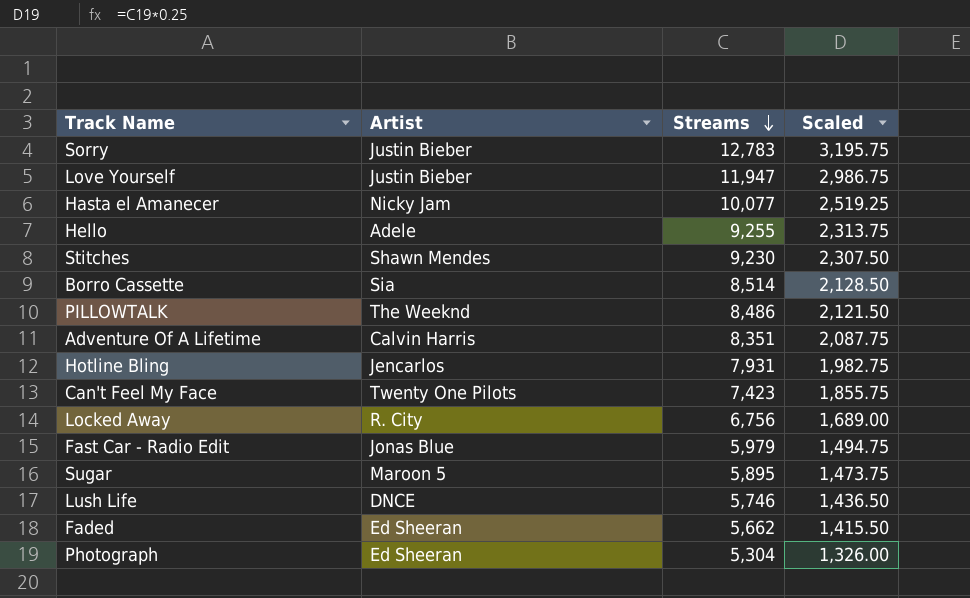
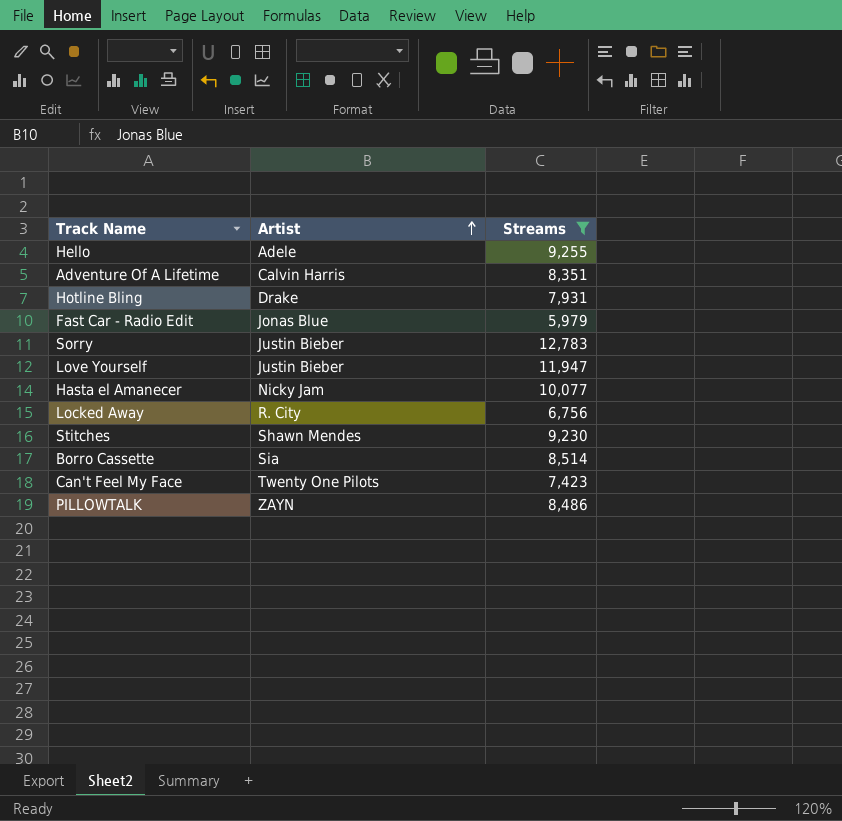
filter: none -> Streams >= 5,979
row order: Streams descending -> Artist ascending
column Scaled | formula: [Streams] * 0.25 -> none
Hotline Bling | Artist: Jencarlos -> Drake
PILLOWTALK | Artist: The Weeknd -> ZAYN

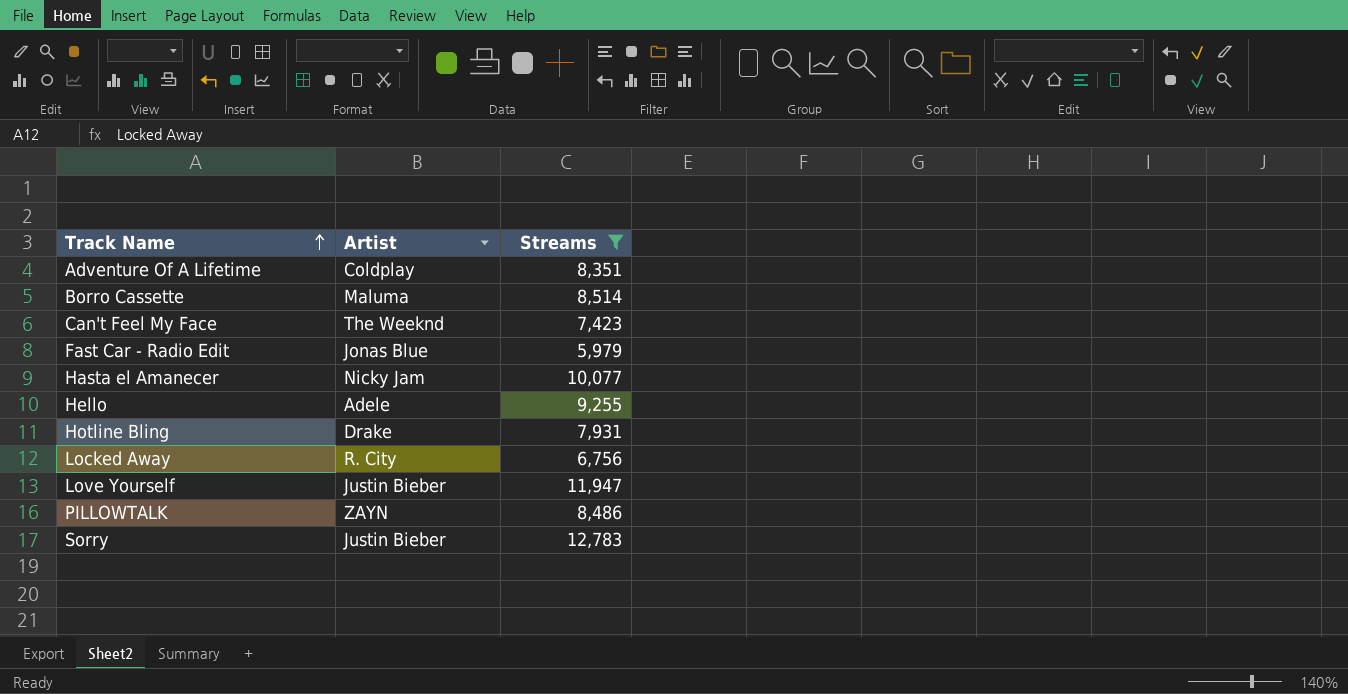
row order: Artist ascending -> Track Name ascending
row Stitches: Shawn Mendes | 9,230 -> none
Adventure Of A Lifetime | Artist: Calvin Harris -> Coldplay
Borro Cassette | Artist: Sia -> Maluma
Can't Feel My Face | Artist: Twenty One Pilots -> The Weeknd

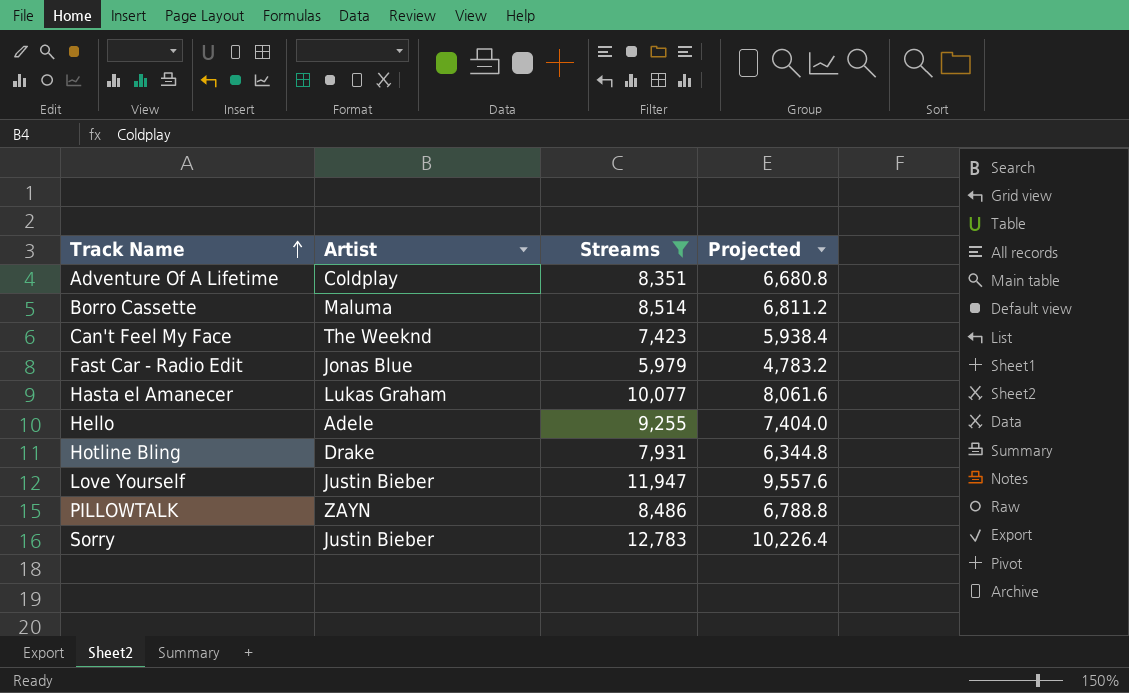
column Projected | formula: none -> [Streams] * 0.8
row Locked Away: R. City | 6,756 -> none
Hasta el Amanecer | Artist: Nicky Jam -> Lukas Graham

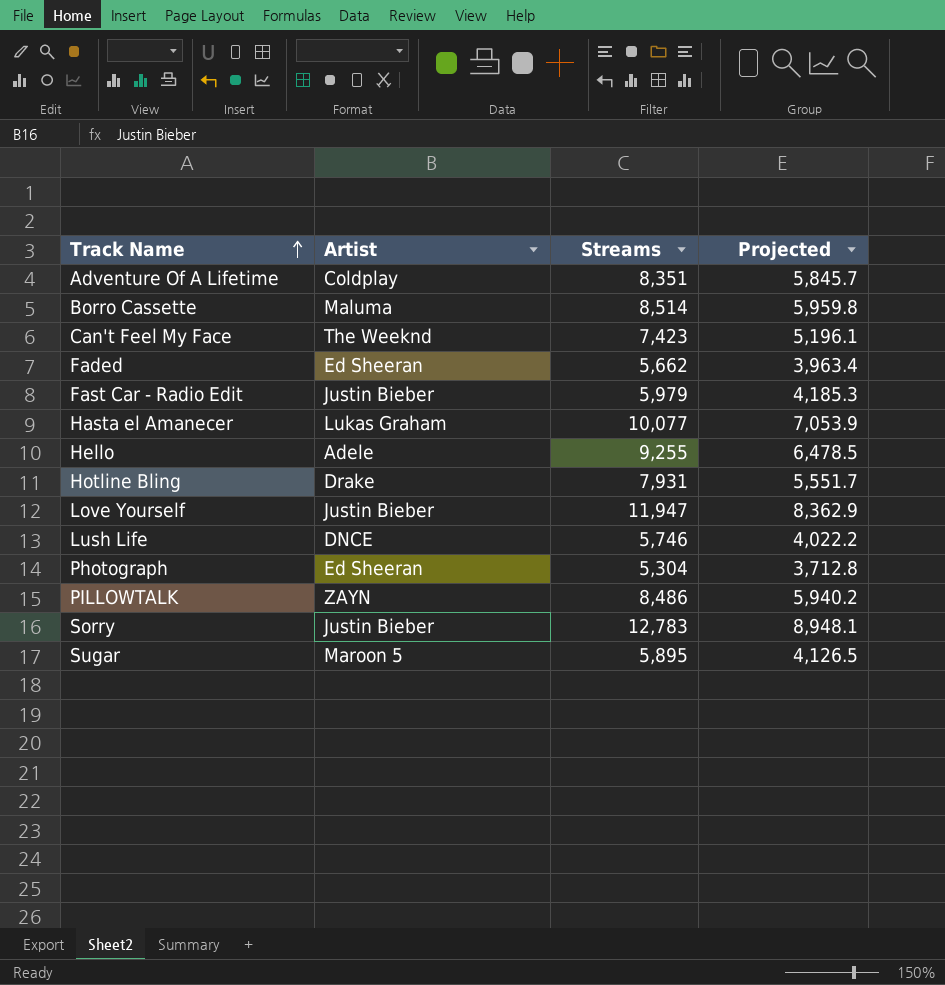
filter: Streams >= 5,979 -> none
column Projected | formula: [Streams] * 0.8 -> [Streams] * 0.7
Fast Car - Radio Edit | Artist: Jonas Blue -> Justin Bieber

